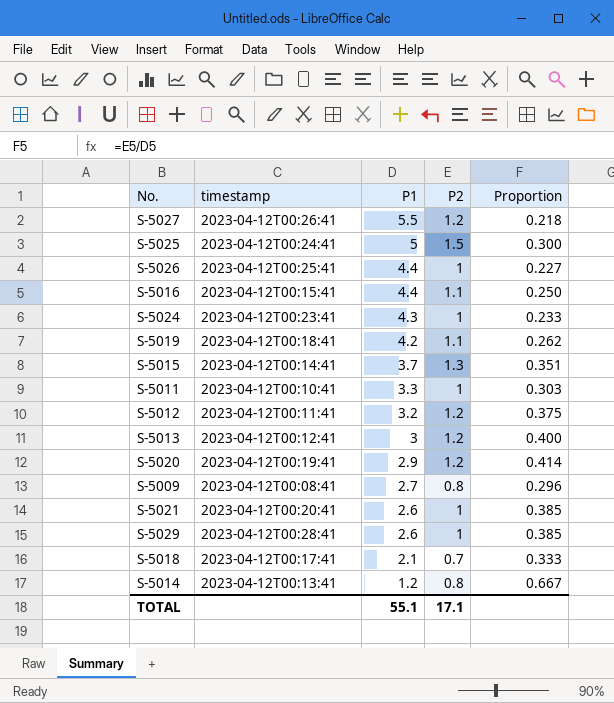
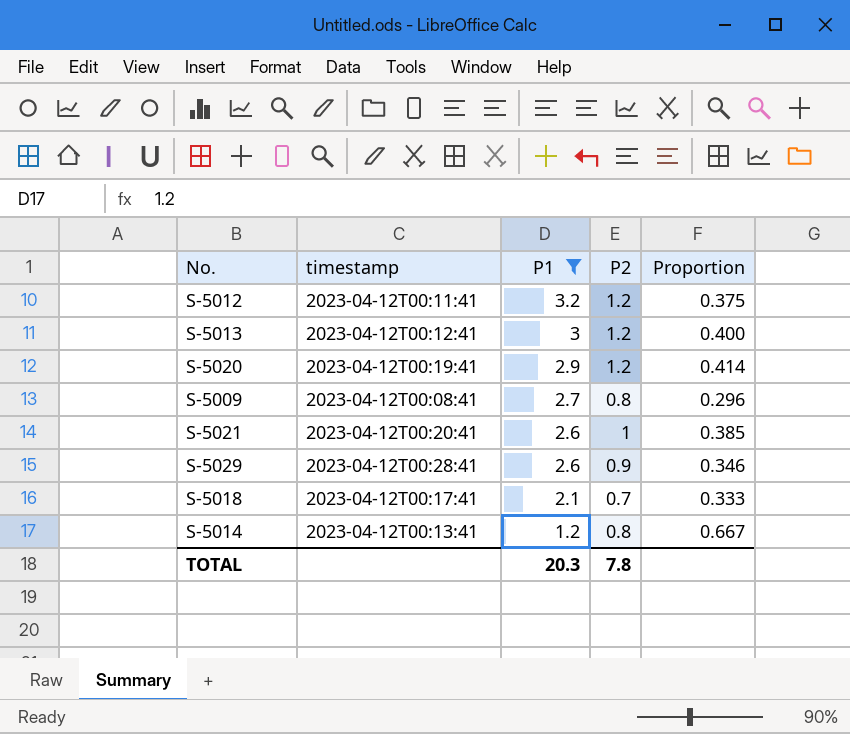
filter: none -> P1 <= 3.2
S-5029 | P2: 1 -> 0.9
S-5029 | Proportion: 0.385 -> 0.346
TOTAL | P1: 55.1 -> 20.3
TOTAL | P2: 17.1 -> 7.8

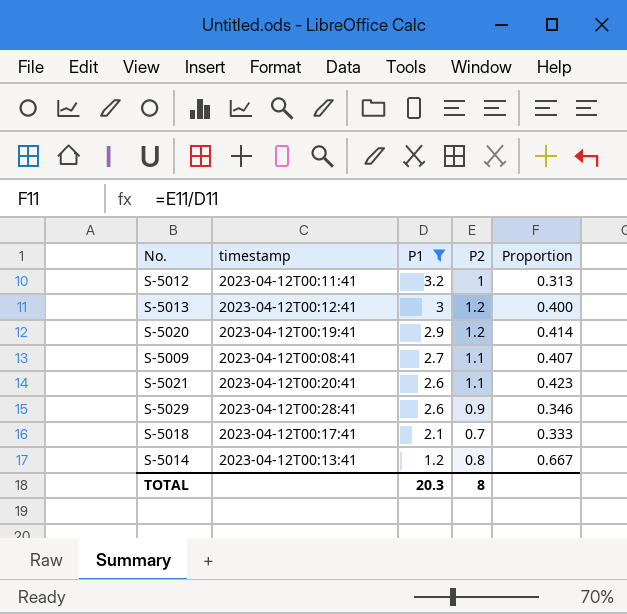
S-5012 | P2: 1.2 -> 1
S-5012 | Proportion: 0.375 -> 0.313
S-5009 | P2: 0.8 -> 1.1
S-5009 | Proportion: 0.296 -> 0.407
S-5021 | P2: 1 -> 1.1
S-5021 | Proportion: 0.385 -> 0.423
TOTAL | P2: 7.8 -> 8

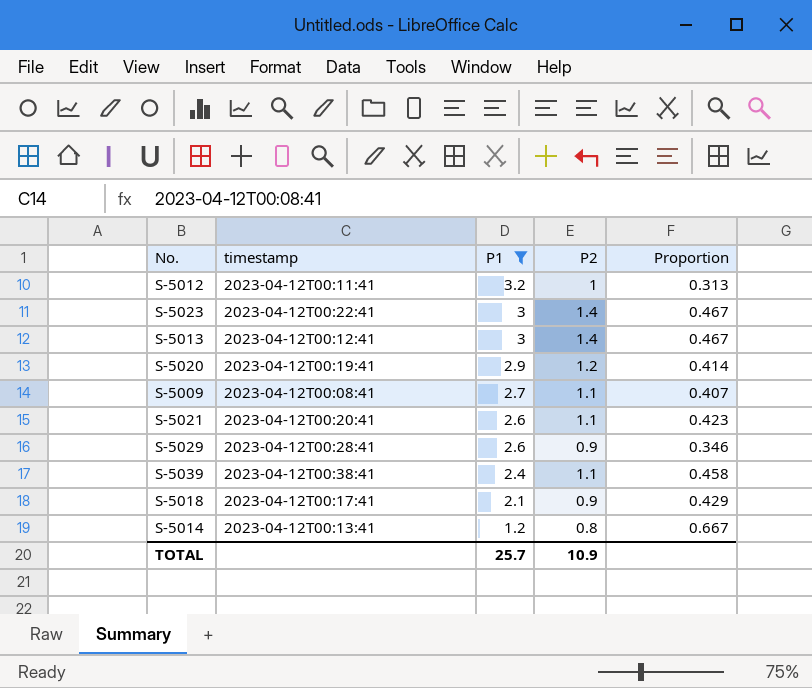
row S-5023: none -> 2023-04-12T00:22:41 | 3 | 1.4 | 0.467
S-5013 | P2: 1.2 -> 1.4
S-5013 | Proportion: 0.400 -> 0.467
row S-5039: none -> 2023-04-12T00:38:41 | 2.4 | 1.1 | 0.458
S-5018 | P2: 0.7 -> 0.9
S-5018 | Proportion: 0.333 -> 0.429
TOTAL | P1: 20.3 -> 25.7
TOTAL | P2: 8 -> 10.9

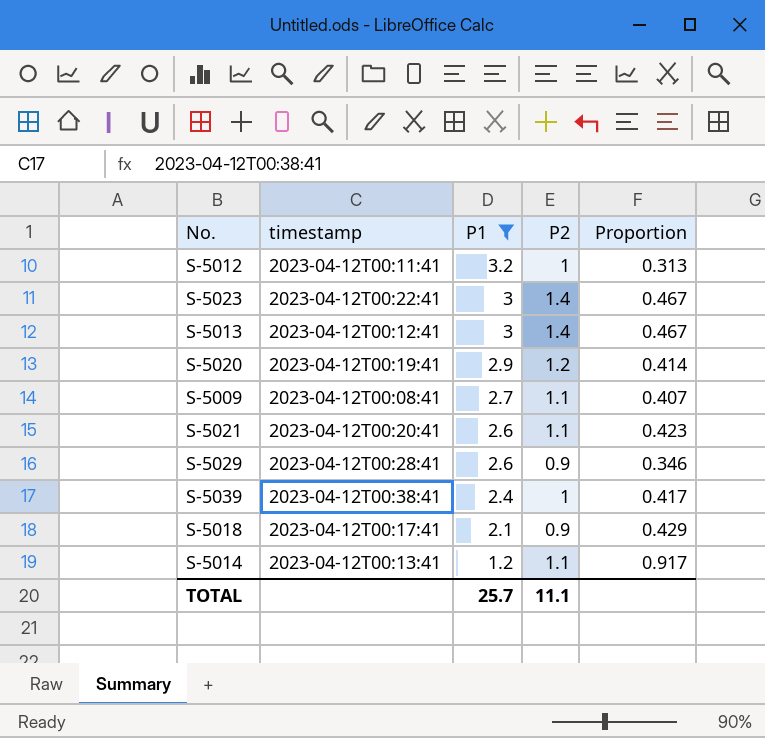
S-5039 | P2: 1.1 -> 1
S-5039 | Proportion: 0.458 -> 0.417
S-5014 | P2: 0.8 -> 1.1
S-5014 | Proportion: 0.667 -> 0.917
TOTAL | P2: 10.9 -> 11.1

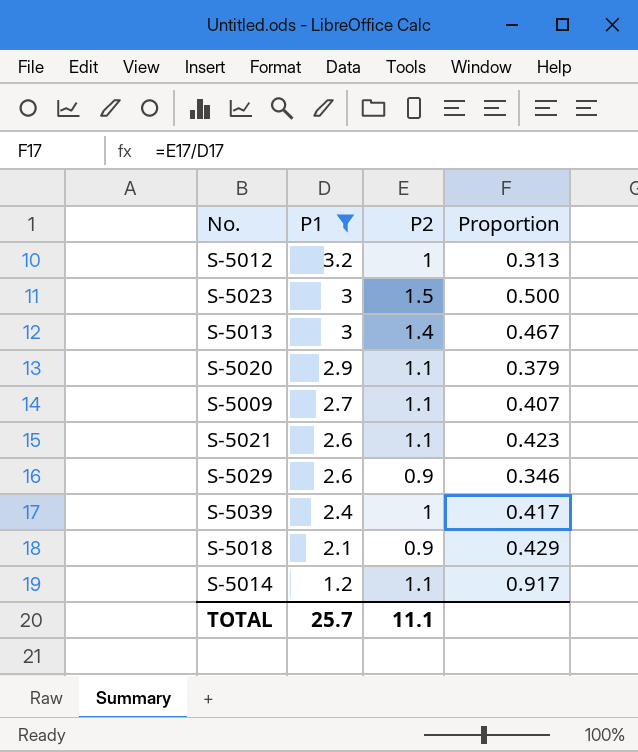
column timestamp | position: 2 -> none
S-5023 | P2: 1.4 -> 1.5
S-5023 | Proportion: 0.467 -> 0.500
S-5020 | P2: 1.2 -> 1.1
S-5020 | Proportion: 0.414 -> 0.379

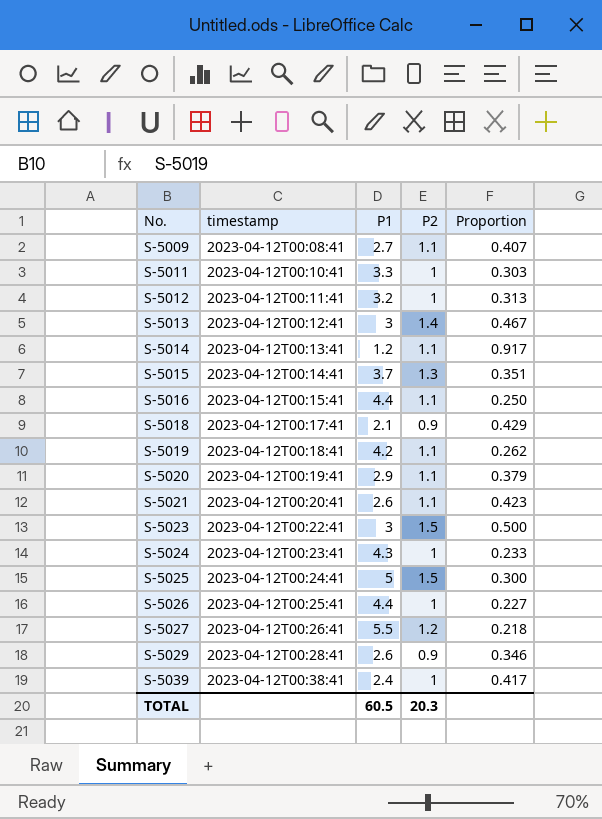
filter: P1 <= 3.2 -> none
row order: P1 descending -> No. ascending
column timestamp | position: none -> 2
TOTAL | P1: 25.7 -> 60.5
TOTAL | P2: 11.1 -> 20.3

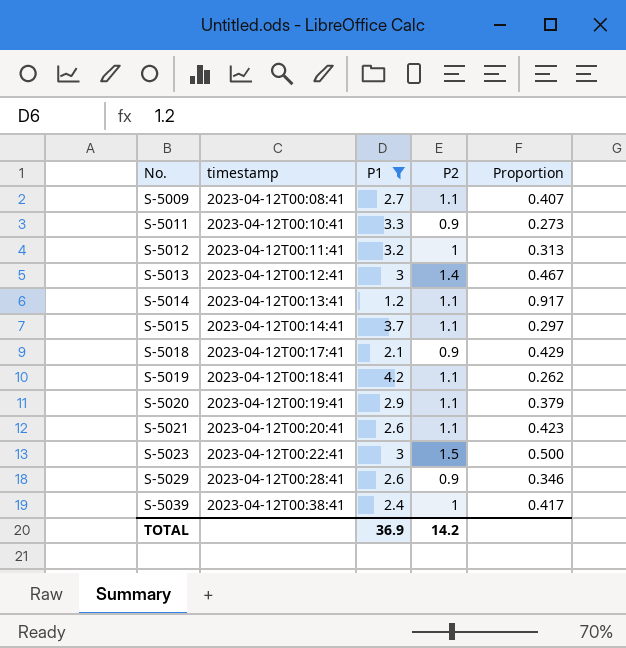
filter: none -> P1 <= 4.2
S-5011 | P2: 1 -> 0.9
S-5011 | Proportion: 0.303 -> 0.273
S-5015 | P2: 1.3 -> 1.1
S-5015 | Proportion: 0.351 -> 0.297
TOTAL | P1: 60.5 -> 36.9
TOTAL | P2: 20.3 -> 14.2

